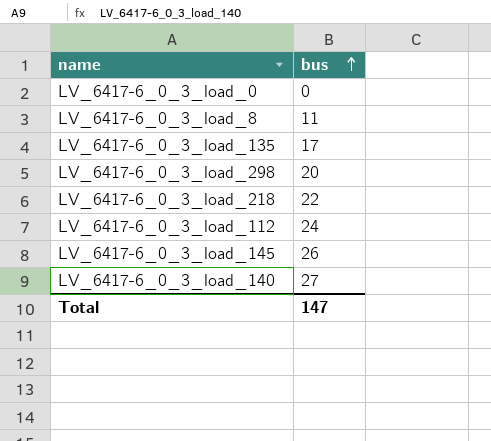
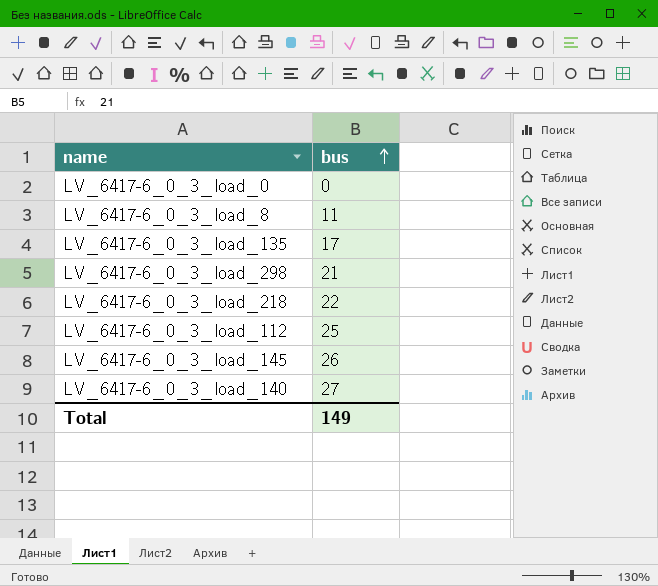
LV_6417-6_0_3_load_298 | bus: 20 -> 21
LV_6417-6_0_3_load_112 | bus: 24 -> 25
Total | bus: 147 -> 149

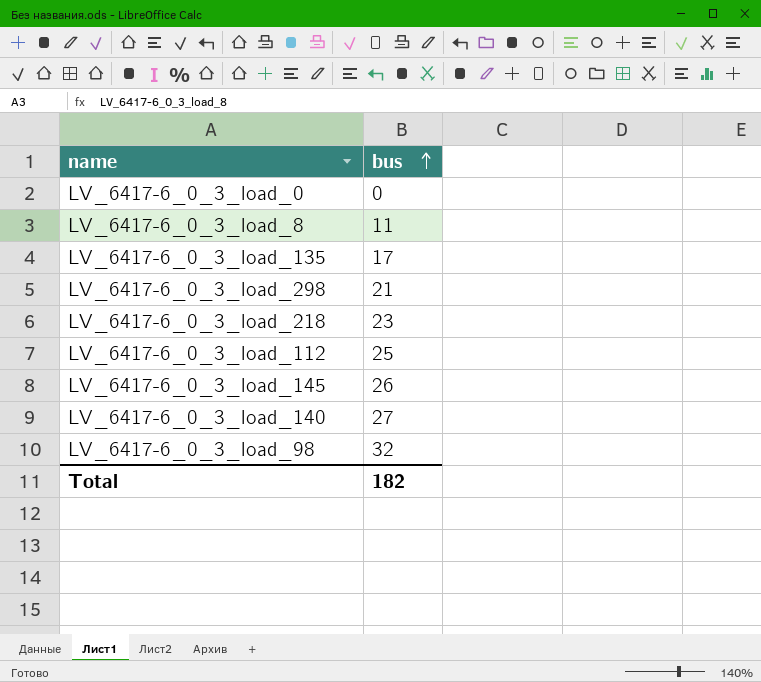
LV_6417-6_0_3_load_218 | bus: 22 -> 23
row LV_6417-6_0_3_load_98: none -> 32
Total | bus: 149 -> 182

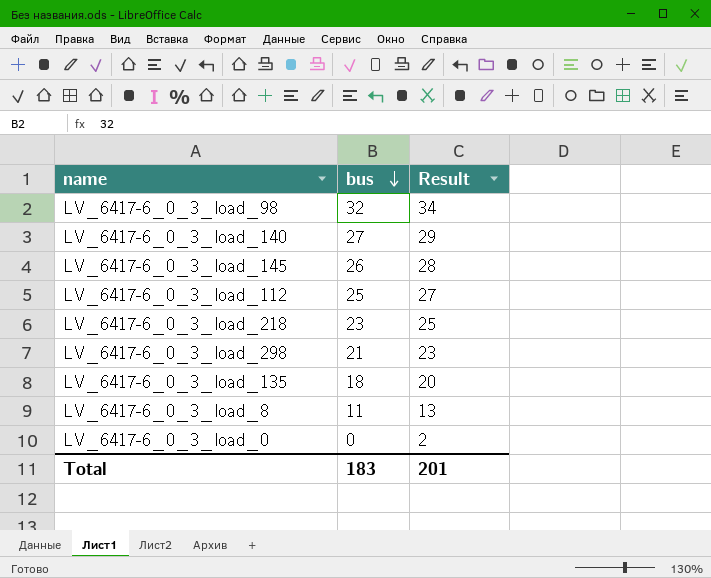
row order: bus ascending -> bus descending
column Result | formula: none -> [bus] + 2
LV_6417-6_0_3_load_135 | bus: 17 -> 18
Total | bus: 182 -> 183

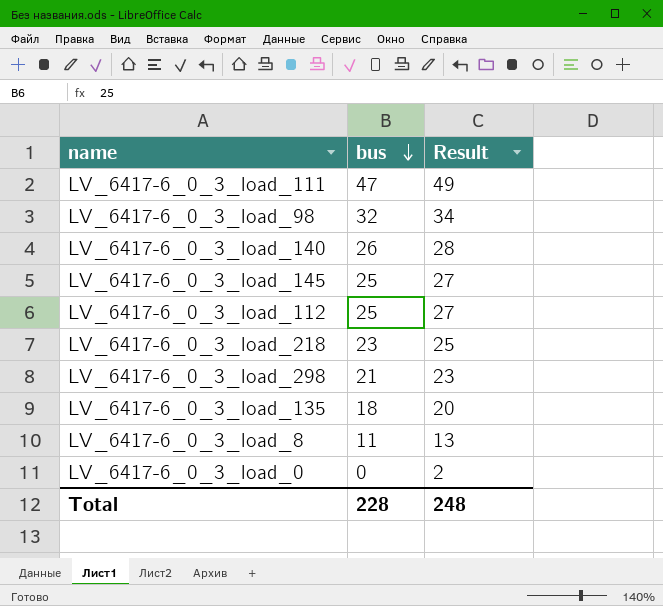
row LV_6417-6_0_3_load_111: none -> 47 | 49
LV_6417-6_0_3_load_140 | bus: 27 -> 26
LV_6417-6_0_3_load_140 | Result: 29 -> 28
LV_6417-6_0_3_load_145 | bus: 26 -> 25
LV_6417-6_0_3_load_145 | Result: 28 -> 27
Total | bus: 183 -> 228
Total | Result: 201 -> 248

